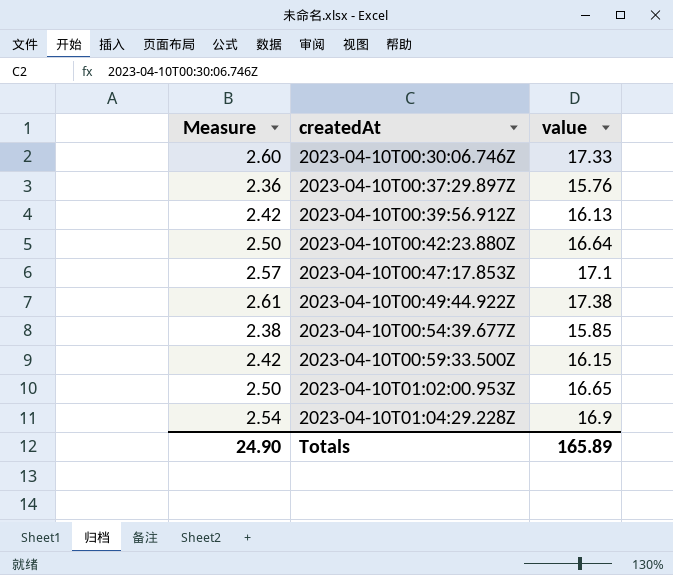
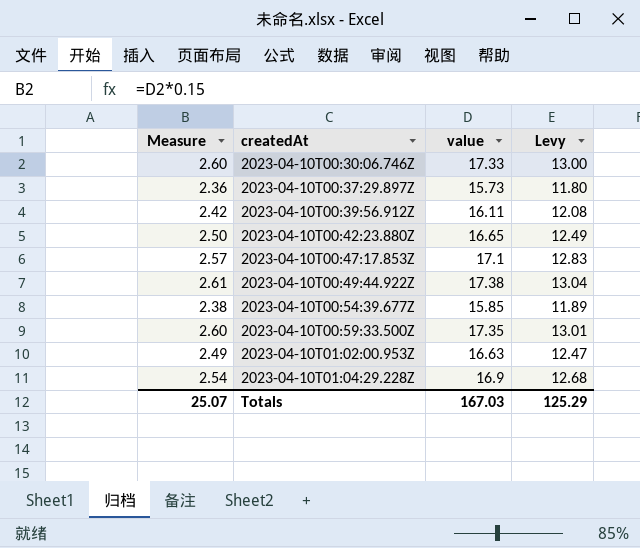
column Levy | formula: none -> [value] * 0.75
2023-04-10T00:37:29.897Z | value: 15.76 -> 15.73
2023-04-10T00:39:56.912Z | value: 16.13 -> 16.11
2023-04-10T00:42:23.880Z | value: 16.64 -> 16.65
2023-04-10T00:59:33.500Z | Measure: 2.42 -> 2.60
2023-04-10T00:59:33.500Z | value: 16.15 -> 17.35
2023-04-10T01:02:00.953Z | Measure: 2.50 -> 2.49
2023-04-10T01:02:00.953Z | value: 16.65 -> 16.63
Totals | Measure: 24.90 -> 25.07
Totals | value: 165.89 -> 167.03

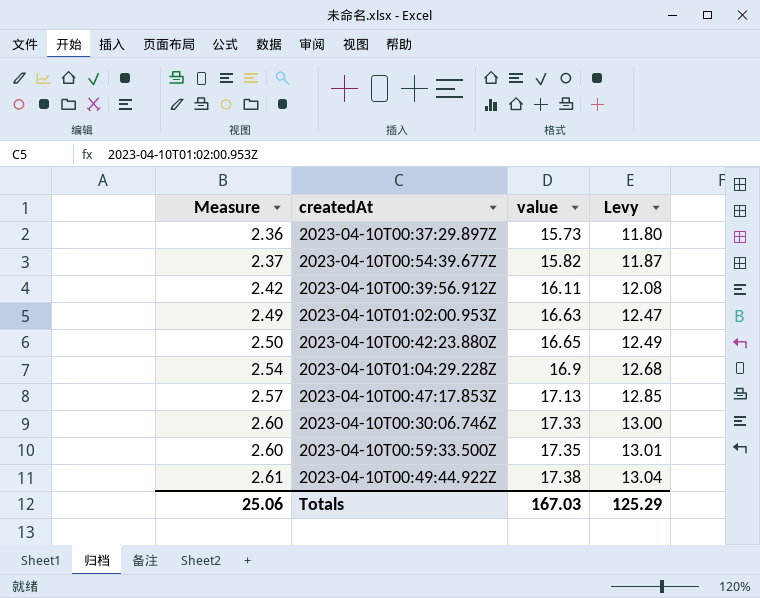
row order: createdAt ascending -> Measure ascending
2023-04-10T00:54:39.677Z | Measure: 2.38 -> 2.37
2023-04-10T00:54:39.677Z | value: 15.85 -> 15.82
2023-04-10T00:54:39.677Z | Levy: 11.89 -> 11.87
2023-04-10T00:47:17.853Z | value: 17.1 -> 17.13
2023-04-10T00:47:17.853Z | Levy: 12.83 -> 12.85
Totals | Measure: 25.07 -> 25.06

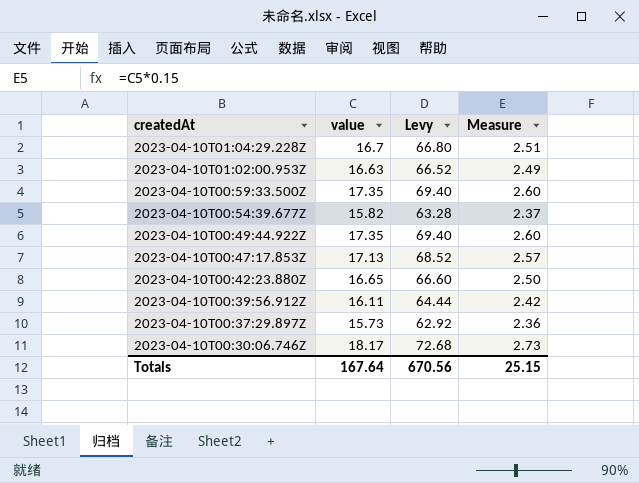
row order: Measure ascending -> createdAt descending
column Levy | formula: [value] * 0.75 -> [value] * 4
column Measure | position: 1 -> 4
2023-04-10T01:04:29.228Z | value: 16.9 -> 16.7
2023-04-10T01:04:29.228Z | Measure: 2.54 -> 2.51
2023-04-10T00:49:44.922Z | value: 17.38 -> 17.35
2023-04-10T00:49:44.922Z | Measure: 2.61 -> 2.60
2023-04-10T00:30:06.746Z | value: 17.33 -> 18.17
2023-04-10T00:30:06.746Z | Measure: 2.60 -> 2.73
Totals | value: 167.03 -> 167.64
Totals | Levy: 125.29 -> 670.56
Totals | Measure: 25.06 -> 25.15

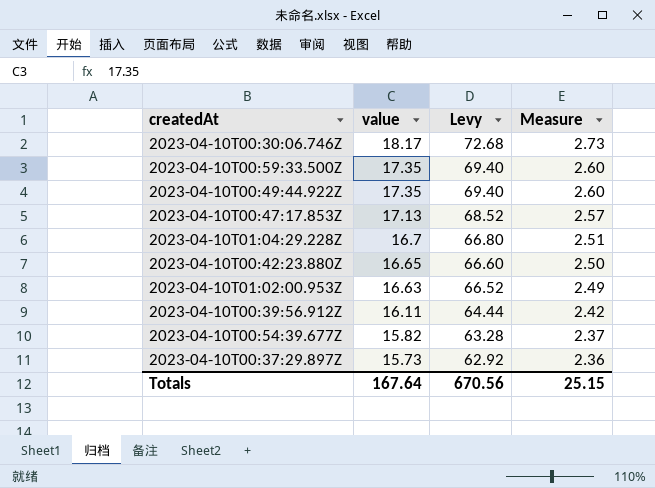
row order: createdAt descending -> value descending

